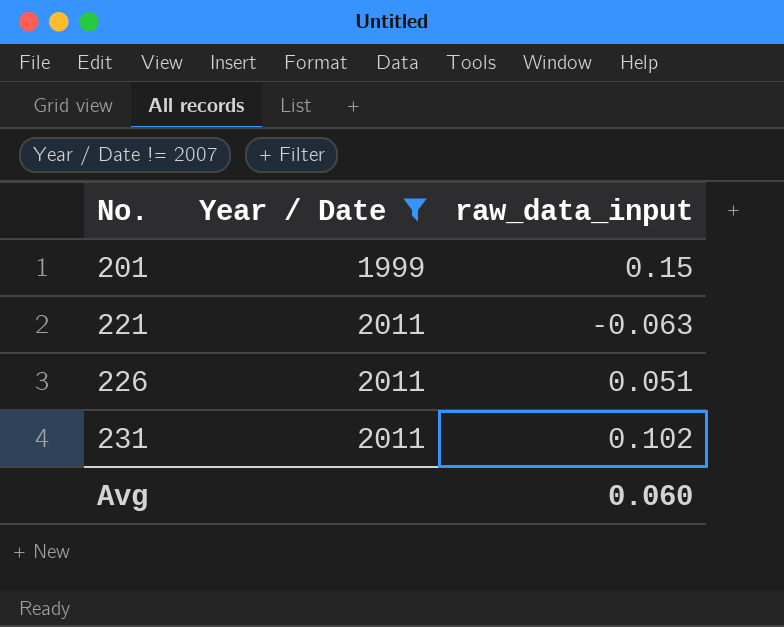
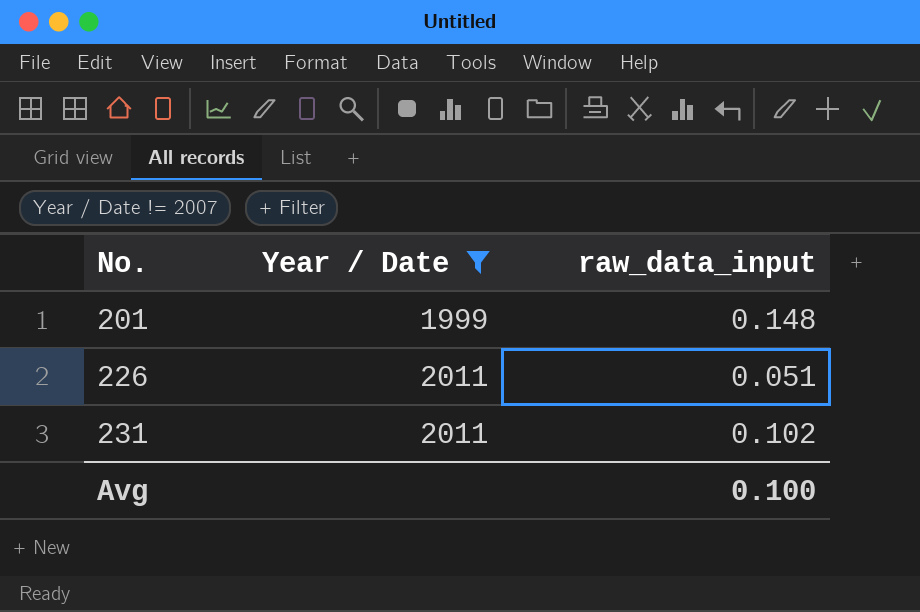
row 221: 2011 | -0.063 -> none
201 | raw_data_input: 0.15 -> 0.148
Avg | raw_data_input: 0.060 -> 0.100

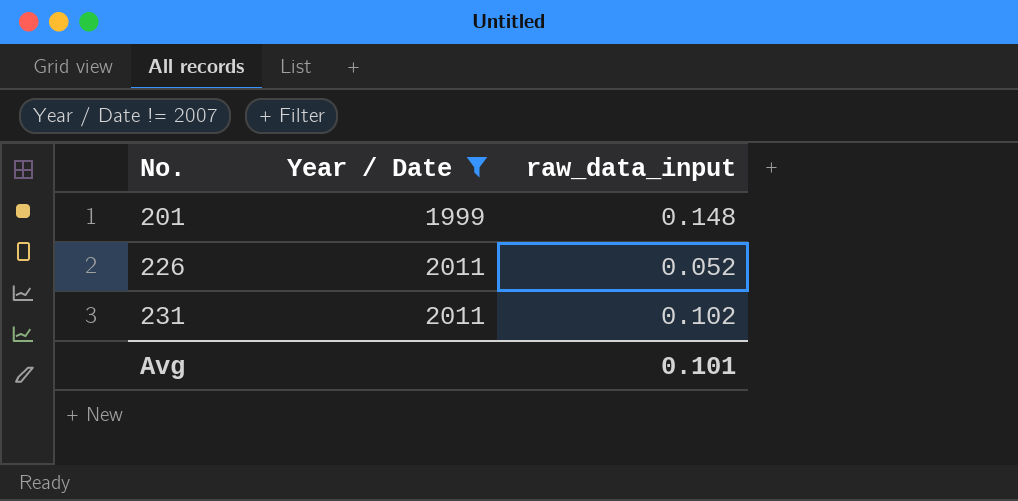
226 | raw_data_input: 0.051 -> 0.052
Avg | raw_data_input: 0.100 -> 0.101

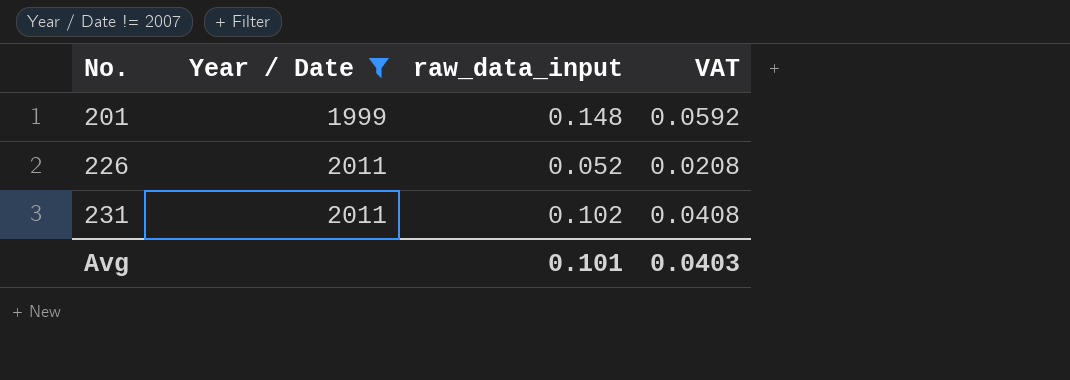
column VAT | formula: none -> [raw_data_input] * 0.4

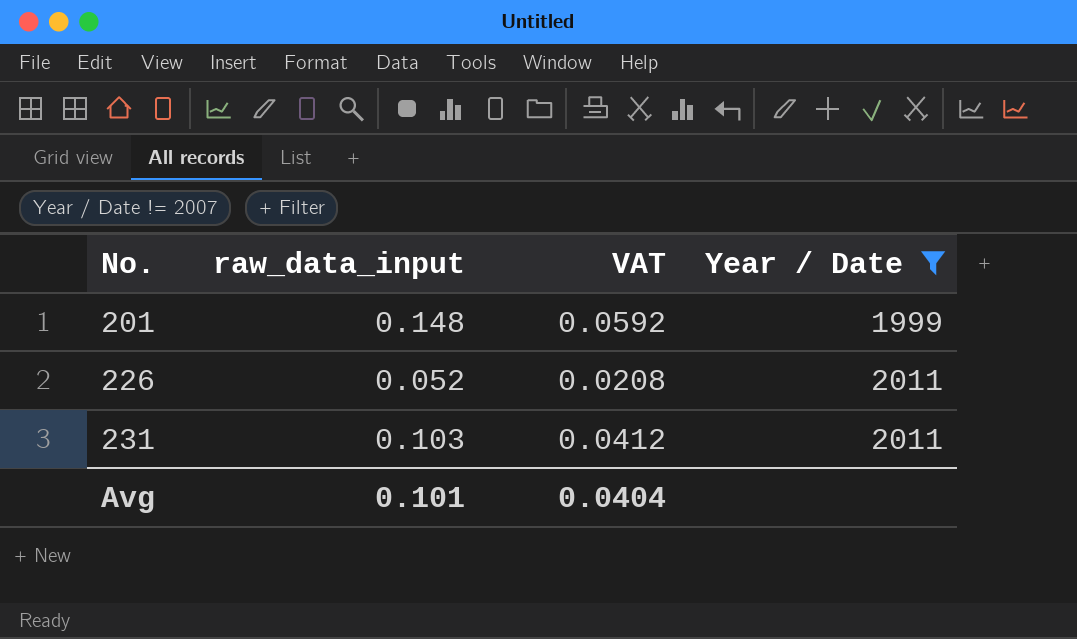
column Year / Date | position: 2 -> 4
231 | raw_data_input: 0.102 -> 0.103
231 | VAT: 0.0408 -> 0.0412
Avg | VAT: 0.0403 -> 0.0404

